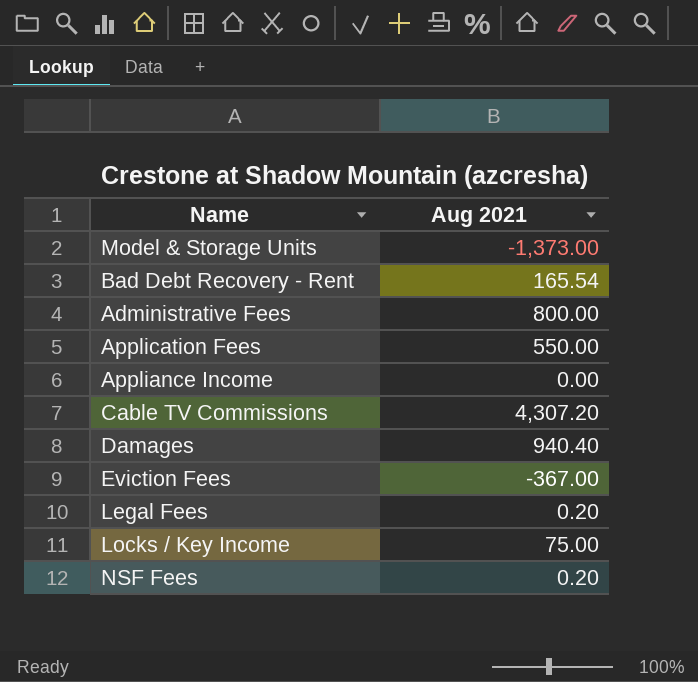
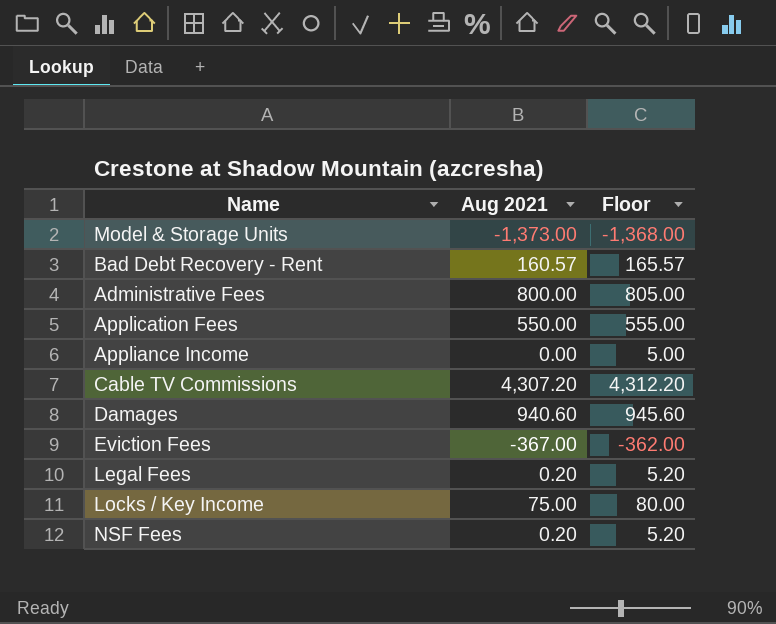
column Floor | formula: none -> [Aug 2021] + 5
Bad Debt Recovery - Rent | Aug 2021: 165.54 -> 160.57
Damages | Aug 2021: 940.40 -> 940.60

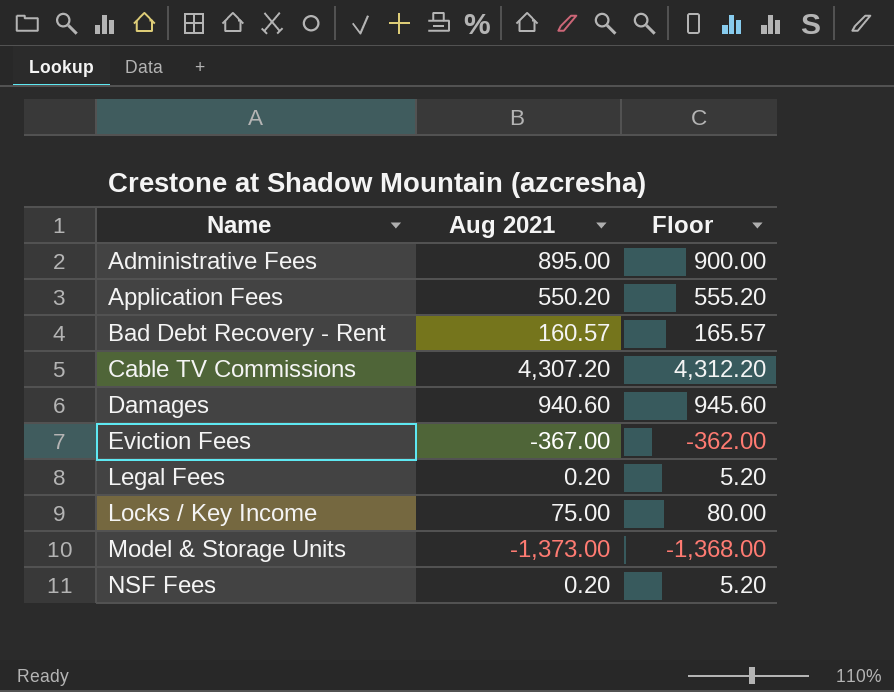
row order: none -> Name ascending
row Appliance Income: 0.00 | 5.00 -> none
Administrative Fees | Aug 2021: 800.00 -> 895.00
Administrative Fees | Floor: 805.00 -> 900.00
Application Fees | Aug 2021: 550.00 -> 550.20
Application Fees | Floor: 555.00 -> 555.20

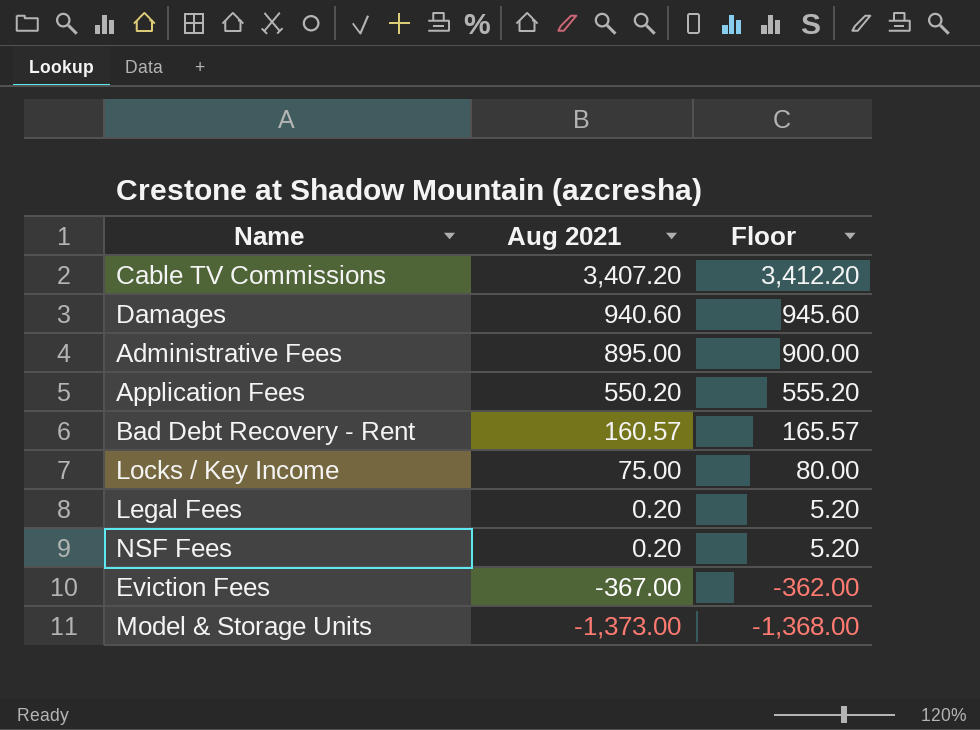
row order: Name ascending -> Aug 2021 descending
Cable TV Commissions | Aug 2021: 4,307.20 -> 3,407.20
Cable TV Commissions | Floor: 4,312.20 -> 3,412.20

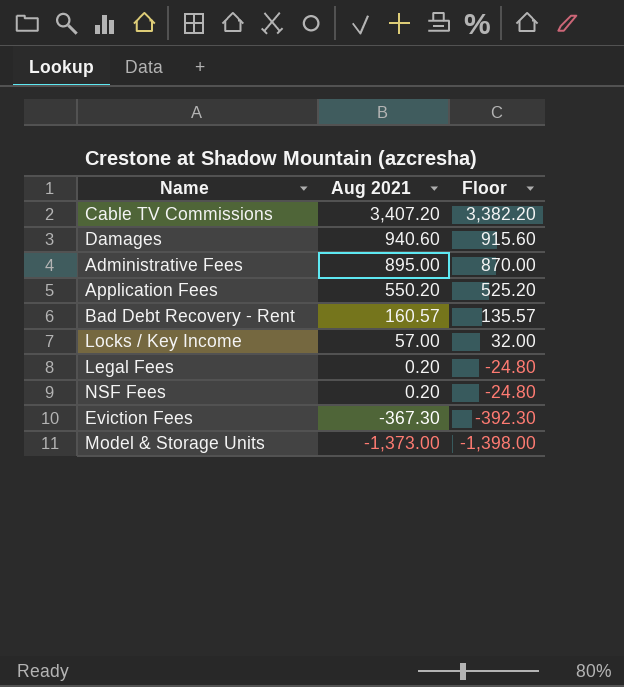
column Floor | formula: [Aug 2021] + 5 -> [Aug 2021] - 25
Locks / Key Income | Aug 2021: 75.00 -> 57.00
Eviction Fees | Aug 2021: -367.00 -> -367.30

